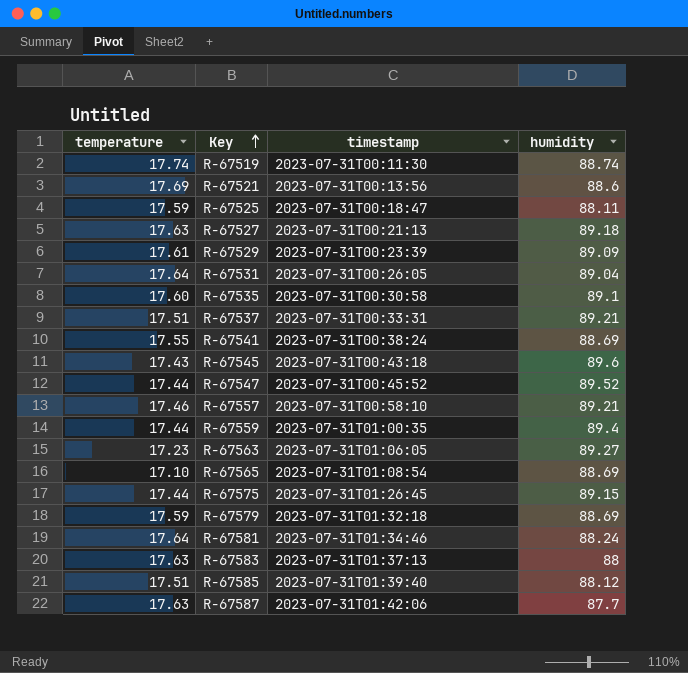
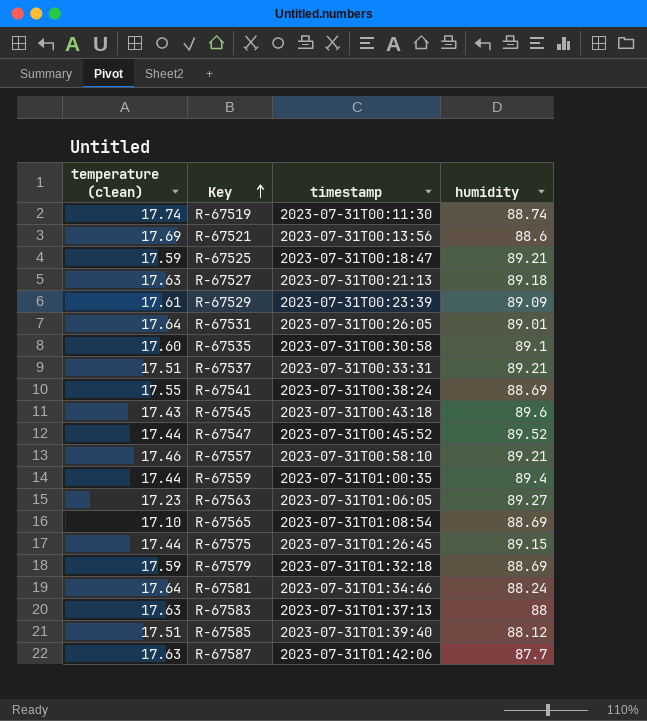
column name: temperature -> temperature (clean)
R-67525 | humidity: 88.11 -> 89.21
R-67531 | humidity: 89.04 -> 89.01

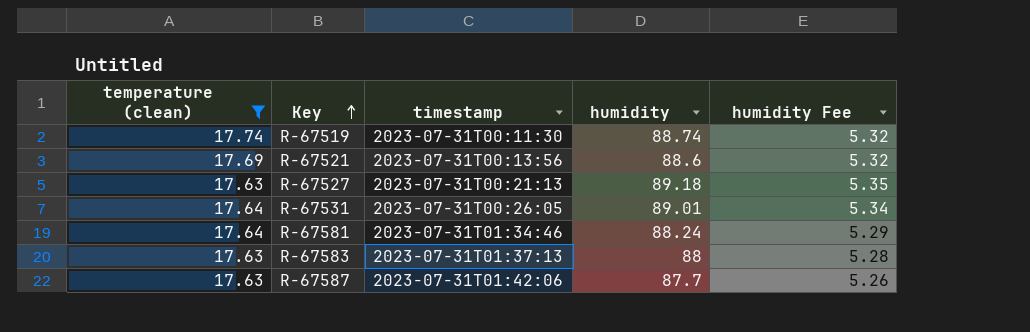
filter: none -> temperature (clean) >= 17.63
column humidity Fee | formula: none -> [humidity] * 0.06

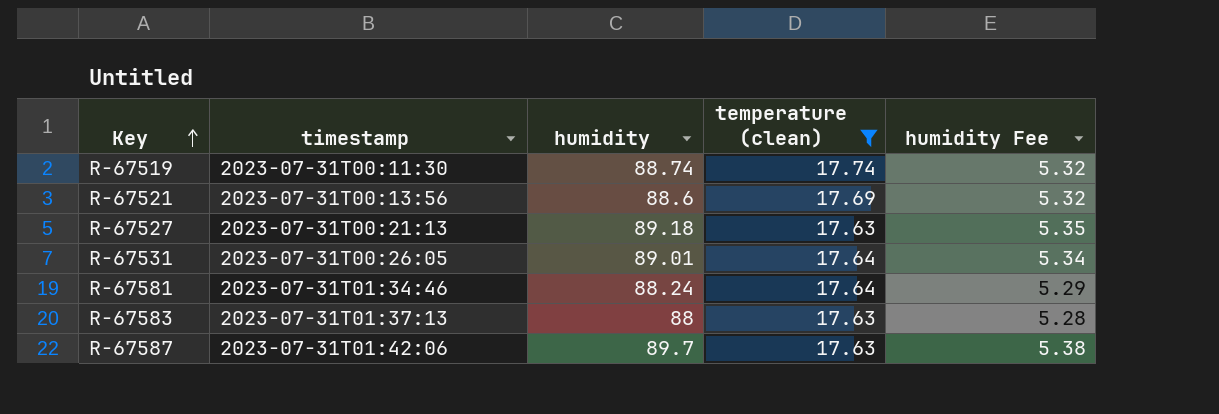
column temperature (clean) | position: 1 -> 4
R-67587 | humidity: 87.7 -> 89.7
R-67587 | humidity Fee: 5.26 -> 5.38

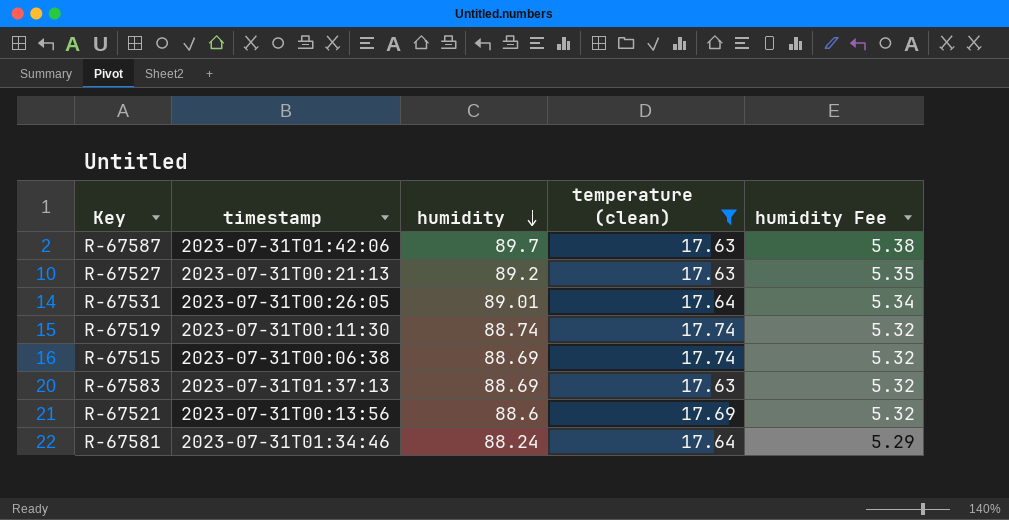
row order: Key ascending -> humidity descending
R-67527 | humidity: 89.18 -> 89.2
row R-67515: none -> 2023-07-31T00:06:38 | 88.69 | 17.74 | 5.32
R-67583 | humidity: 88 -> 88.69
R-67583 | humidity Fee: 5.28 -> 5.32

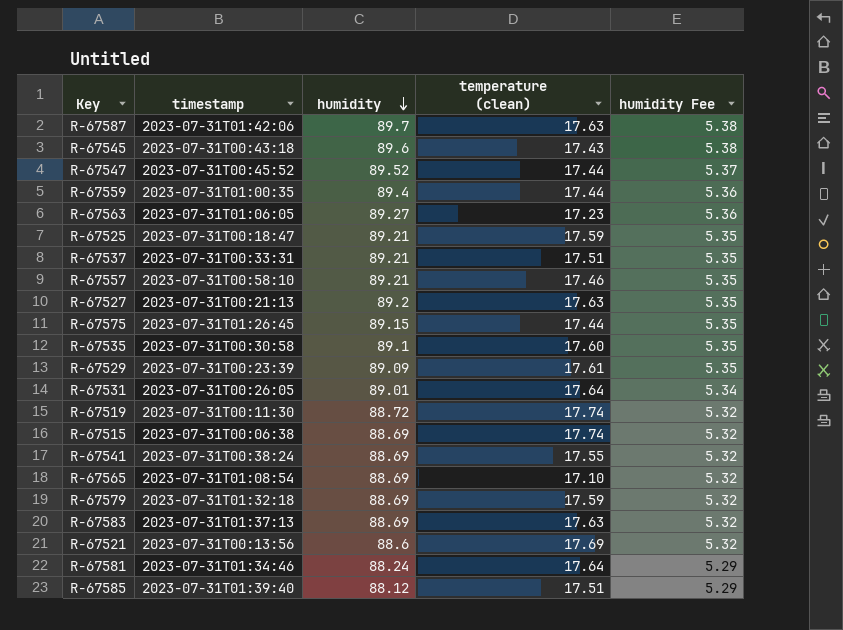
filter: temperature (clean) >= 17.63 -> none
R-67519 | humidity: 88.74 -> 88.72

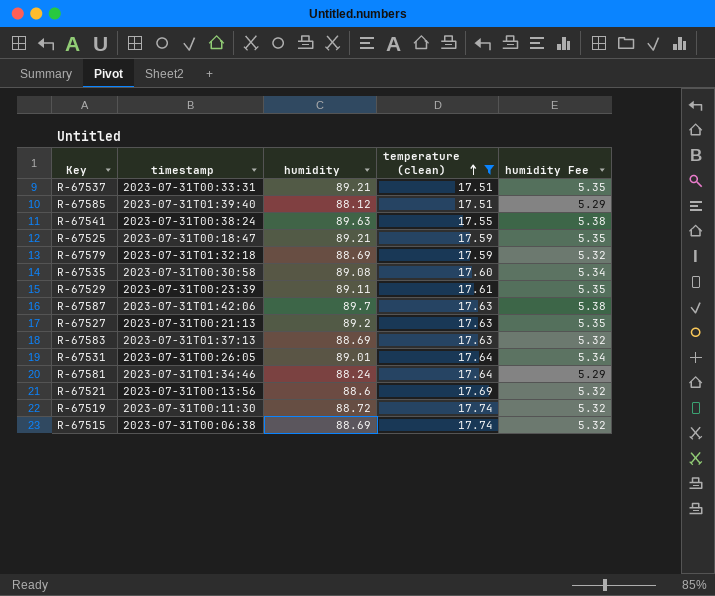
filter: none -> temperature (clean) >= 17.51
row order: humidity descending -> temperature (clean) ascending
R-67541 | humidity: 88.69 -> 89.63
R-67541 | humidity Fee: 5.32 -> 5.38
R-67535 | humidity: 89.1 -> 89.08
R-67535 | humidity Fee: 5.35 -> 5.34
R-67529 | humidity: 89.09 -> 89.11

